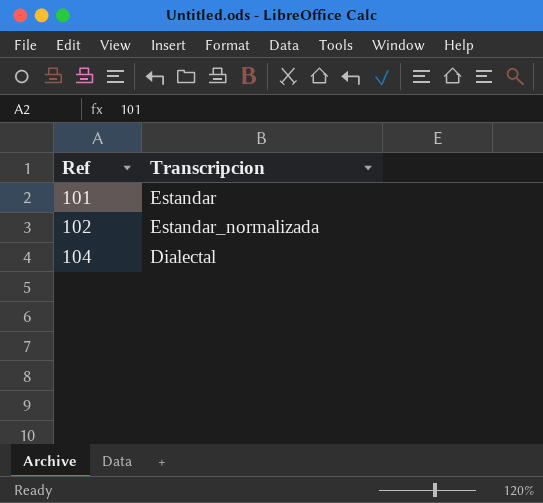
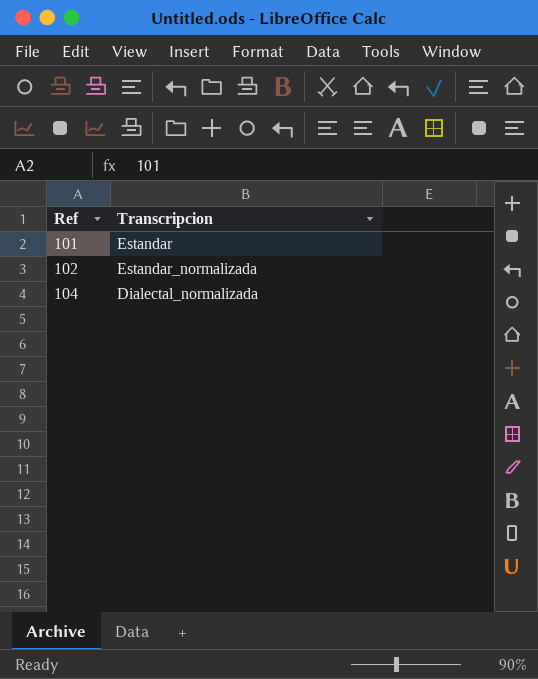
104 | Transcripcion: Dialectal -> Dialectal_normalizada

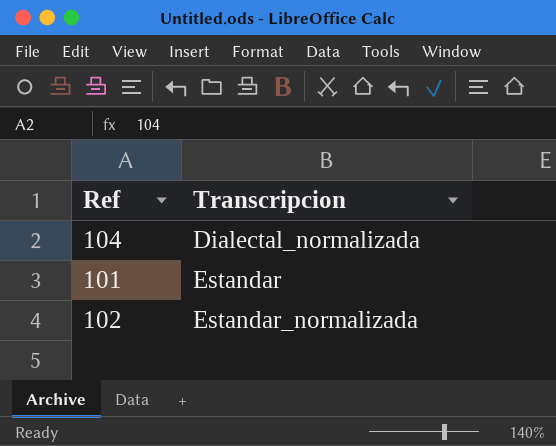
row order: Ref ascending -> Transcripcion ascending

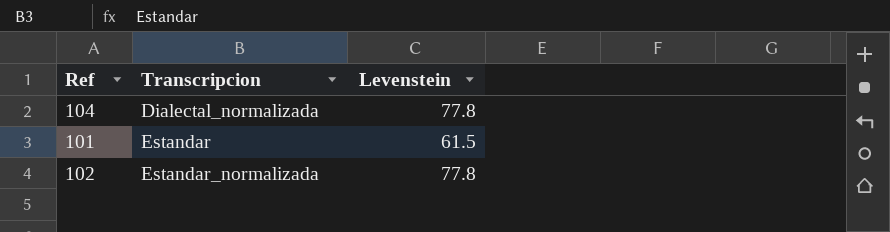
column Levenstein | position: none -> 3

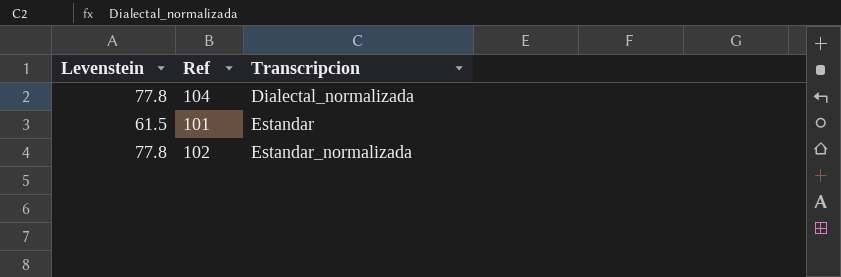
column Levenstein | position: 3 -> 1

